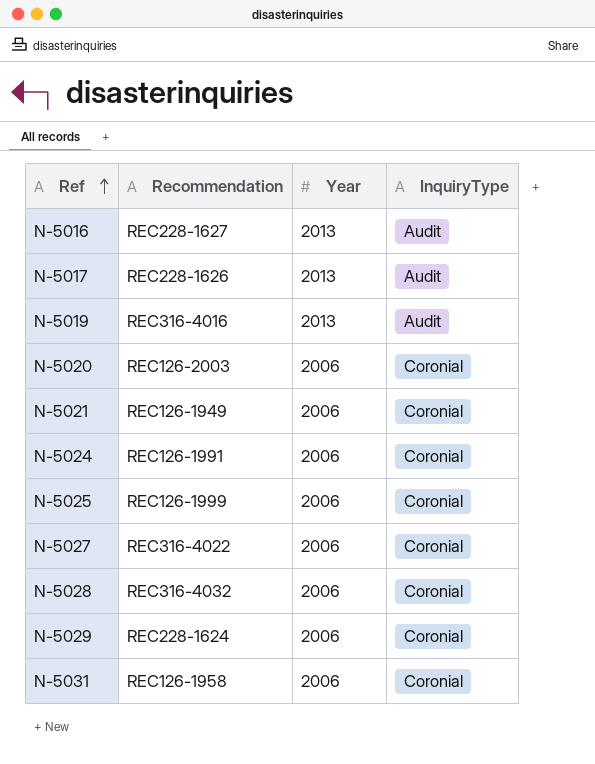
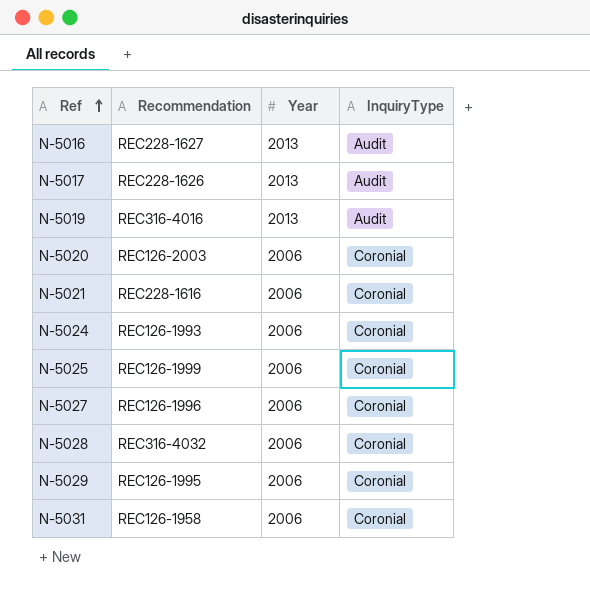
N-5021 | Recommendation: REC126-1949 -> REC228-1616
N-5024 | Recommendation: REC126-1991 -> REC126-1993
N-5027 | Recommendation: REC316-4022 -> REC126-1996
N-5029 | Recommendation: REC228-1624 -> REC126-1995

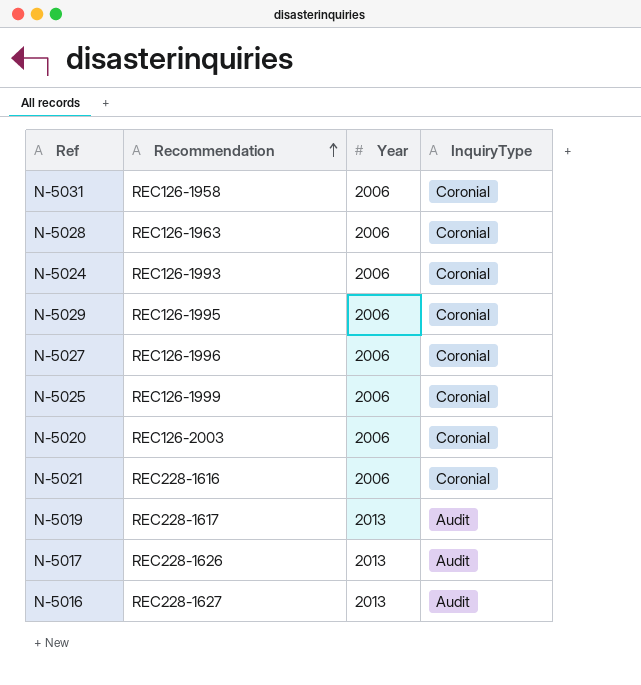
row order: Ref ascending -> Recommendation ascending
N-5028 | Recommendation: REC316-4032 -> REC126-1963
N-5019 | Recommendation: REC316-4016 -> REC228-1617

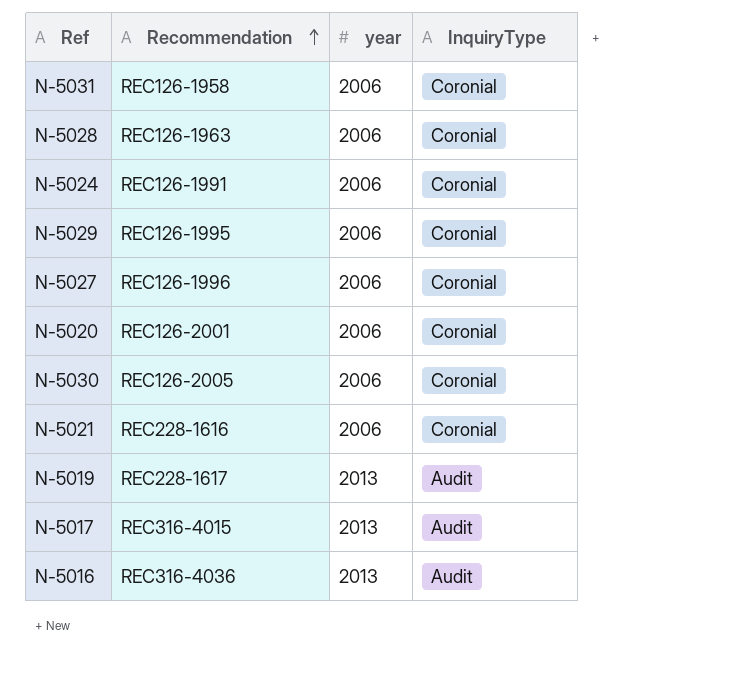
column name: Year -> year
row N-5025: REC126-1999 | 2006 | Coronial -> none
N-5024 | Recommendation: REC126-1993 -> REC126-1991
N-5020 | Recommendation: REC126-2003 -> REC126-2001
row N-5030: none -> REC126-2005 | 2006 | Coronial
N-5017 | Recommendation: REC228-1626 -> REC316-4015
N-5016 | Recommendation: REC228-1627 -> REC316-4036

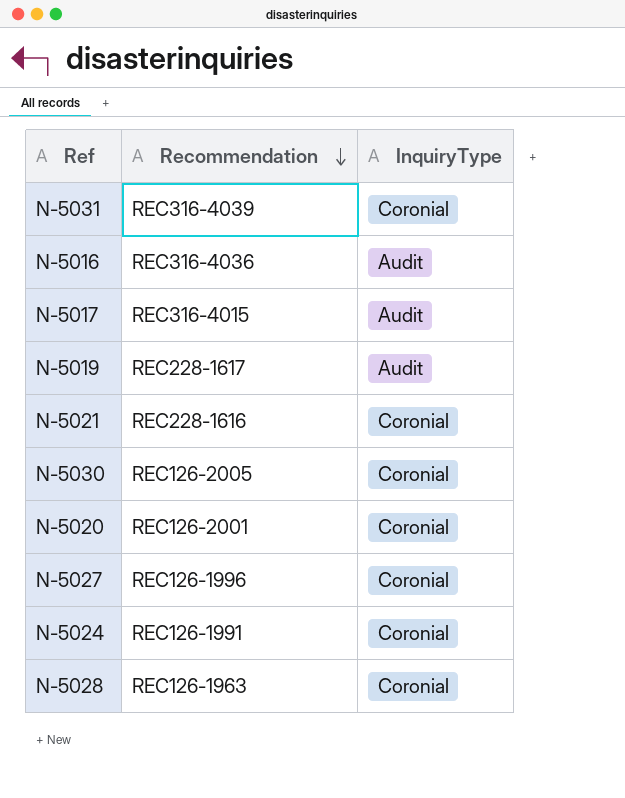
row order: Recommendation ascending -> Recommendation descending
column year | position: 3 -> none
row N-5029: REC126-1995 | 2006 | Coronial -> none
N-5031 | Recommendation: REC126-1958 -> REC316-4039

